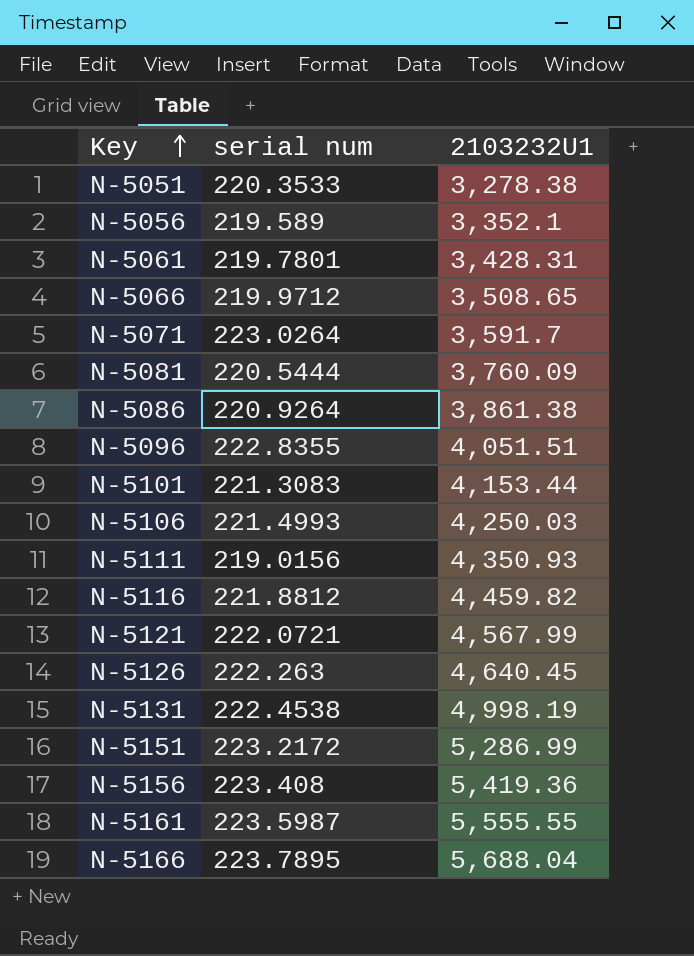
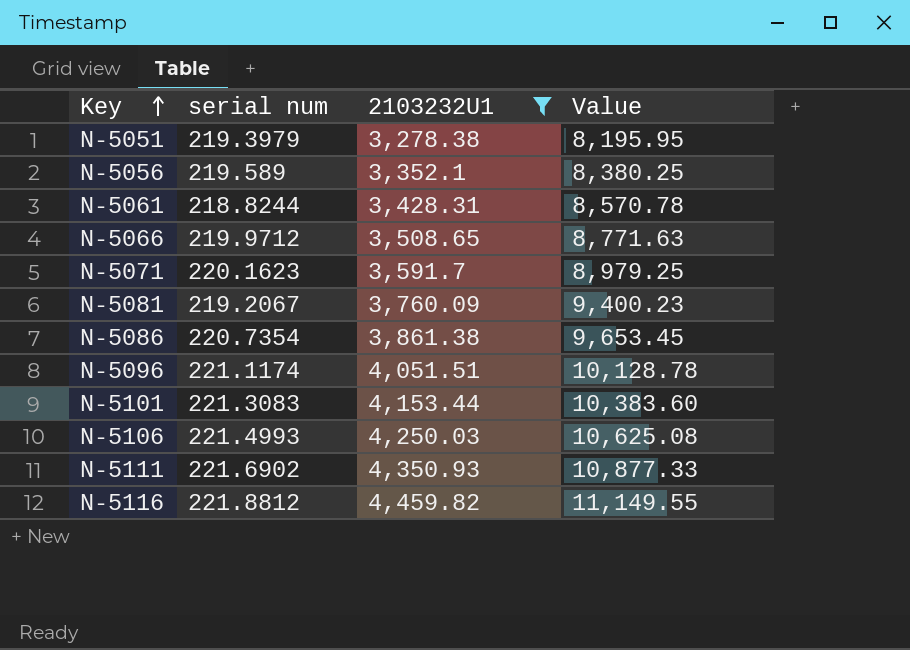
filter: none -> 2103232U1 <= 4,459.82
column Value | formula: none -> [2103232U1] * 2.5
N-5051 | serial num: 220.3533 -> 219.3979
N-5061 | serial num: 219.7801 -> 218.8244
N-5071 | serial num: 223.0264 -> 220.1623
N-5081 | serial num: 220.5444 -> 219.2067
N-5086 | serial num: 220.9264 -> 220.7354
N-5096 | serial num: 222.8355 -> 221.1174
N-5111 | serial num: 219.0156 -> 221.6902

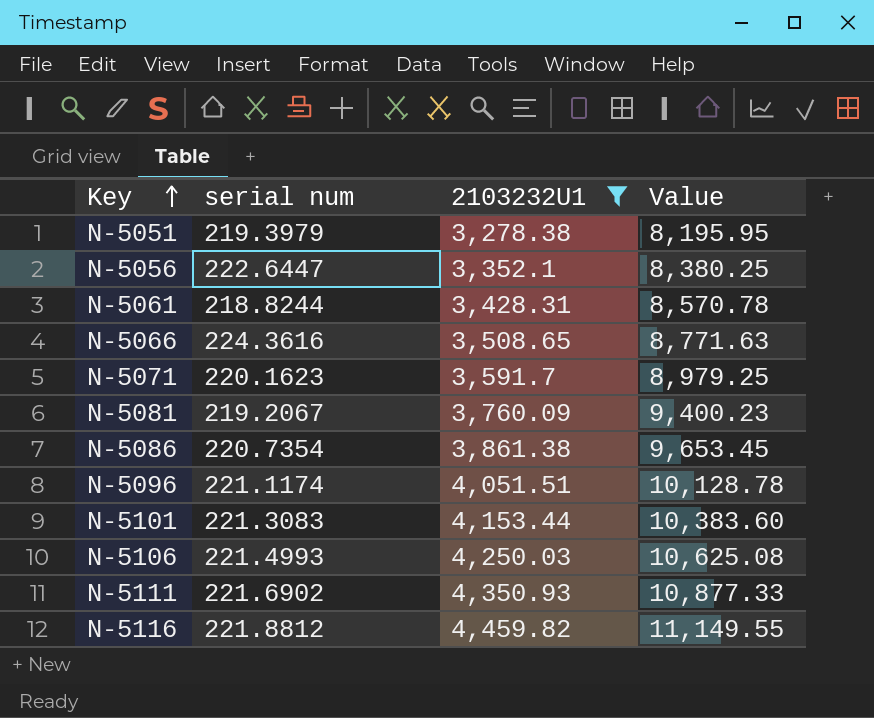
N-5056 | serial num: 219.589 -> 222.6447
N-5066 | serial num: 219.9712 -> 224.3616

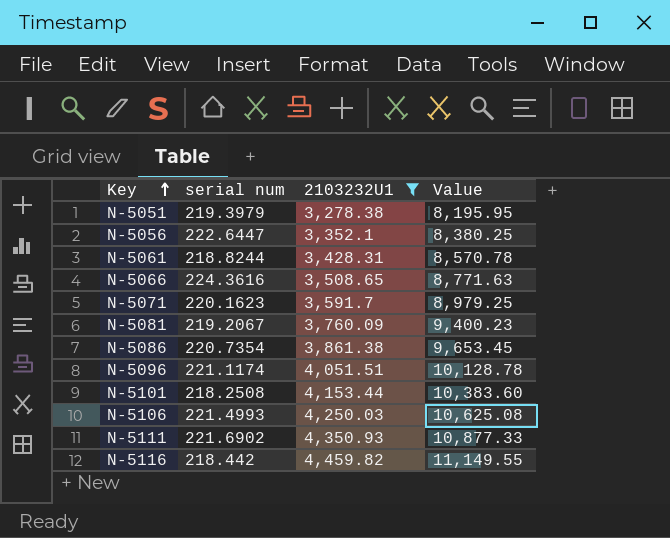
N-5101 | serial num: 221.3083 -> 218.2508
N-5116 | serial num: 221.8812 -> 218.442

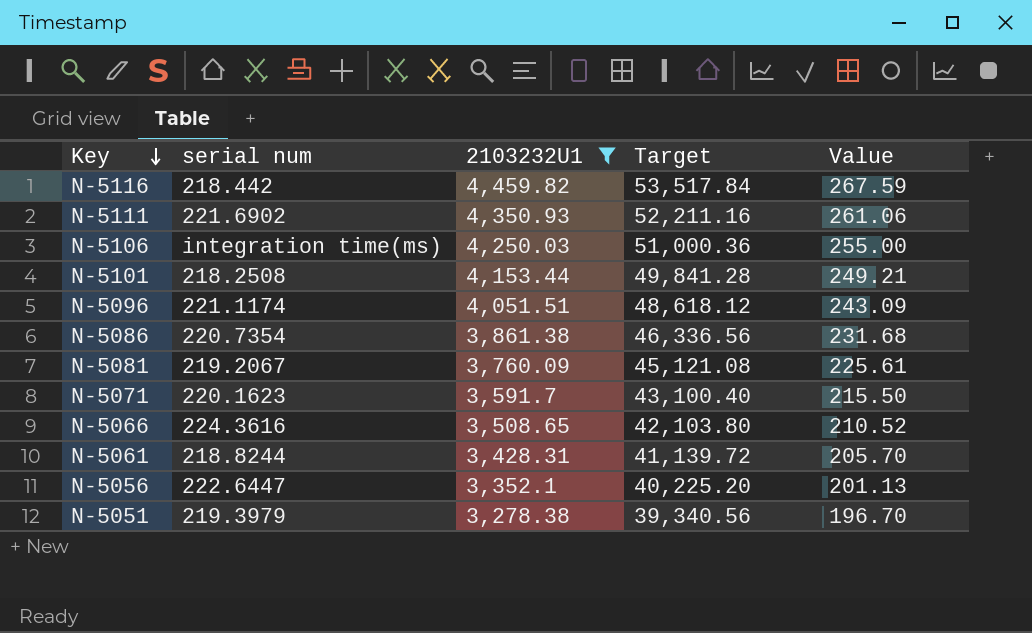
row order: Key ascending -> Key descending
column Target | formula: none -> [2103232U1] * 12
column Value | formula: [2103232U1] * 2.5 -> [2103232U1] * 0.06
N-5106 | serial num: 221.4993 -> integration time(ms)

